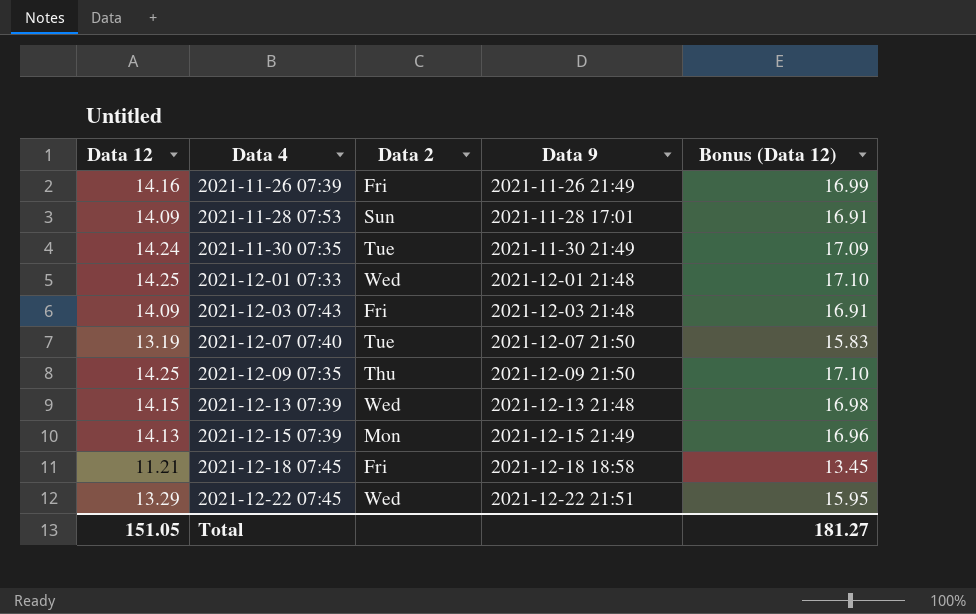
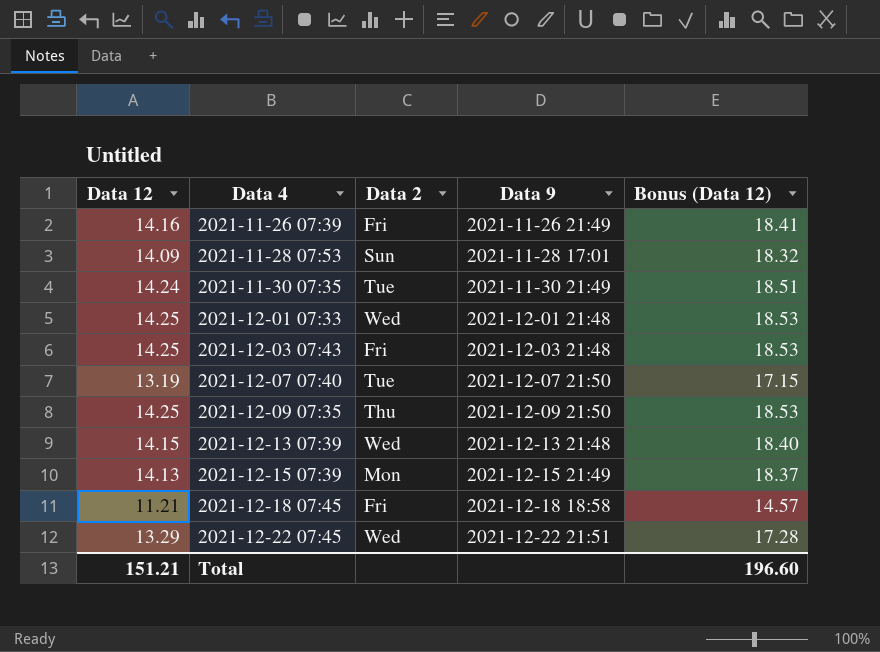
column Bonus (Data 12) | formula: [Data 12] * 1.2 -> [Data 12] * 1.3
2021-12-03 07:43 | Data 12: 14.09 -> 14.25
Total | Data 12: 151.05 -> 151.21
Total | Bonus (Data 12): 181.27 -> 196.60

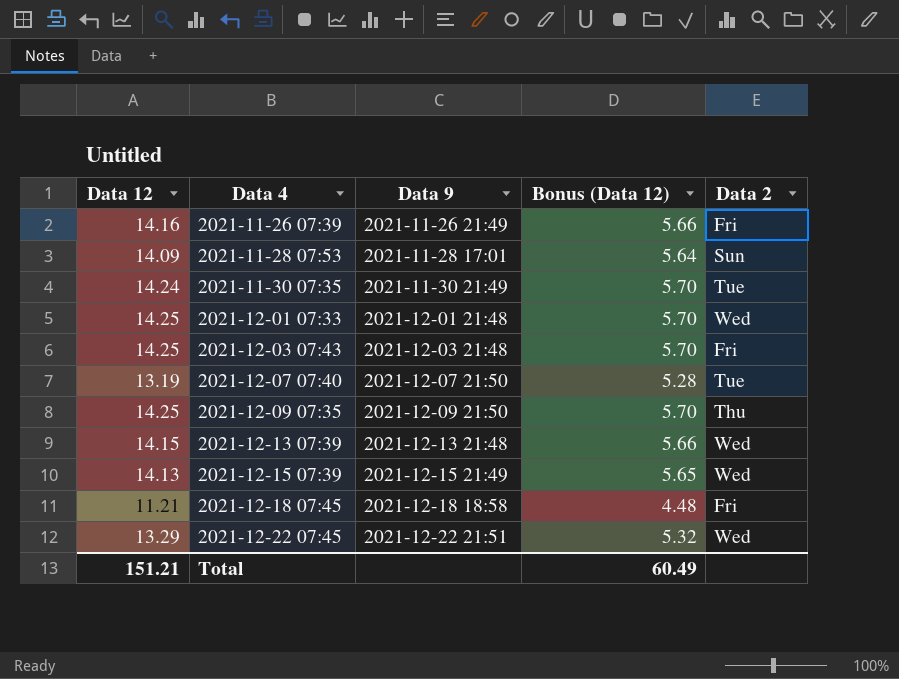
column Bonus (Data 12) | formula: [Data 12] * 1.3 -> [Data 12] * 0.4
column Data 2 | position: 3 -> 5
2021-12-15 07:39 | Data 2: Mon -> Wed
Total | Bonus (Data 12): 196.60 -> 60.49

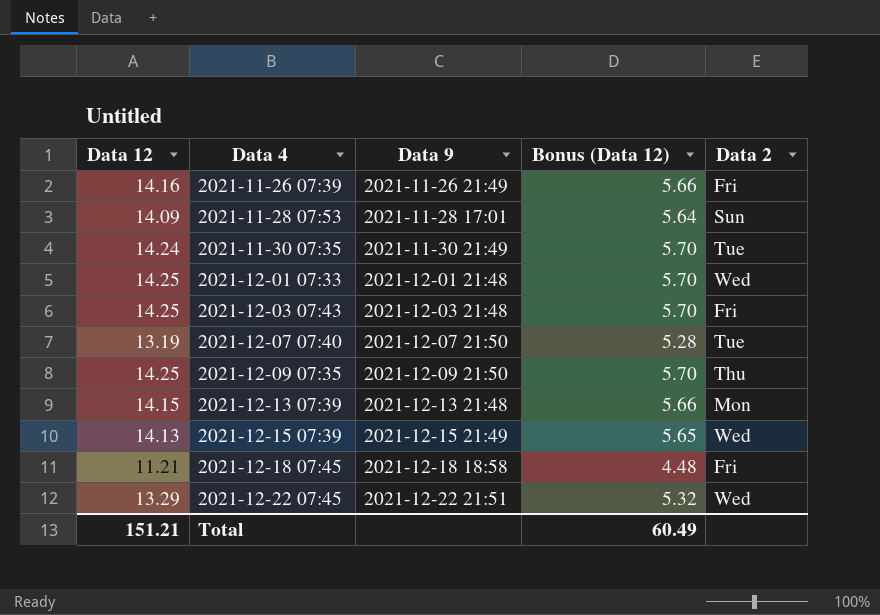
2021-12-13 07:39 | Data 2: Wed -> Mon

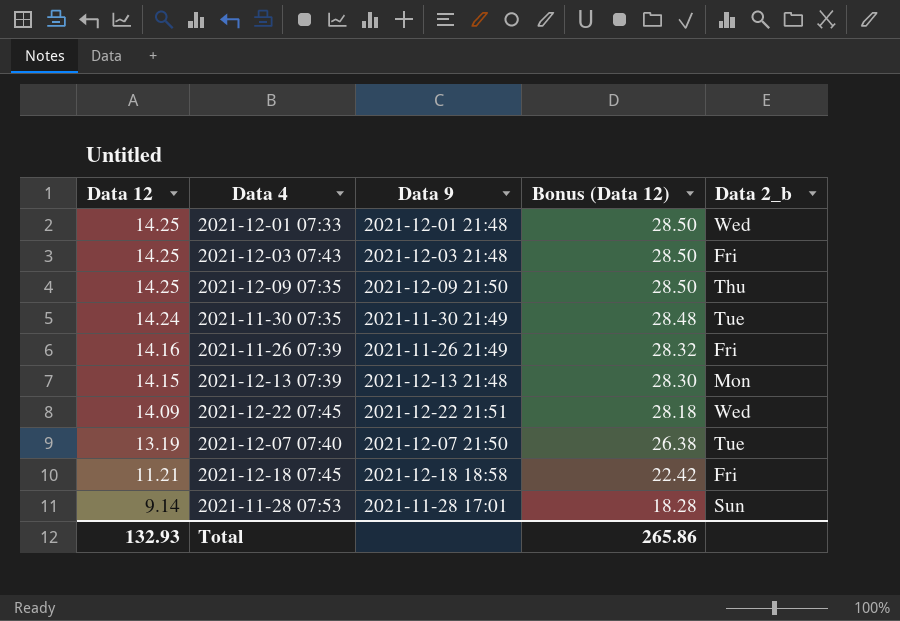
row order: Data 4 ascending -> Data 12 descending
column Bonus (Data 12) | formula: [Data 12] * 0.4 -> [Data 12] * 2
column name: Data 2 -> Data 2_b
row 2021-12-15 07:39: 14.13 | 2021-12-15 21:49 | 5.65 | Wed -> none
2021-12-22 07:45 | Data 12: 13.29 -> 14.09
2021-11-28 07:53 | Data 12: 14.09 -> 9.14
Total | Data 12: 151.21 -> 132.93
Total | Bonus (Data 12): 60.49 -> 265.86

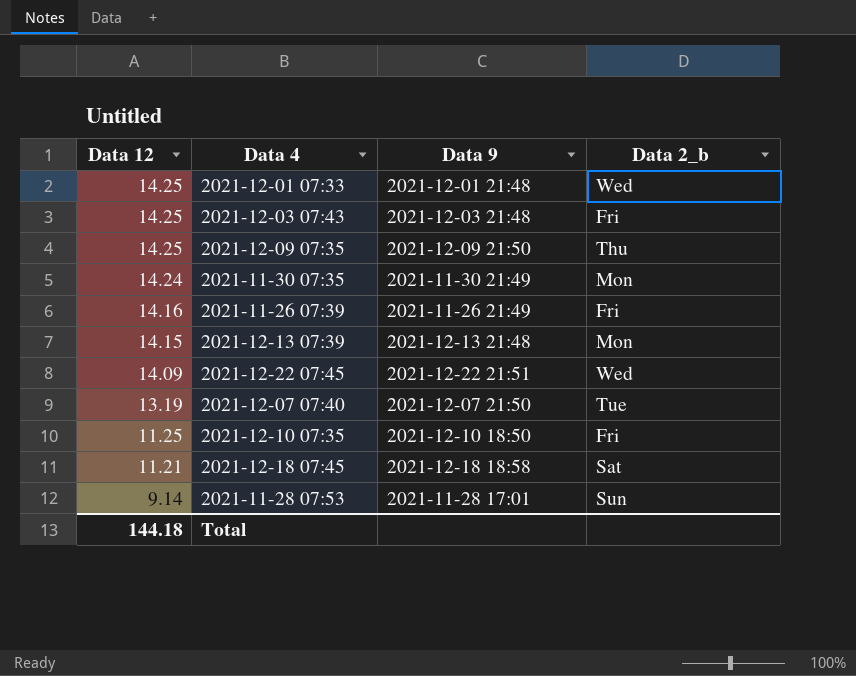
column Bonus (Data 12) | formula: [Data 12] * 2 -> none
2021-11-30 07:35 | Data 2_b: Tue -> Mon
row 2021-12-10 07:35: none -> 11.25 | 2021-12-10 18:50 | Fri
2021-12-18 07:45 | Data 2_b: Fri -> Sat
Total | Data 12: 132.93 -> 144.18

